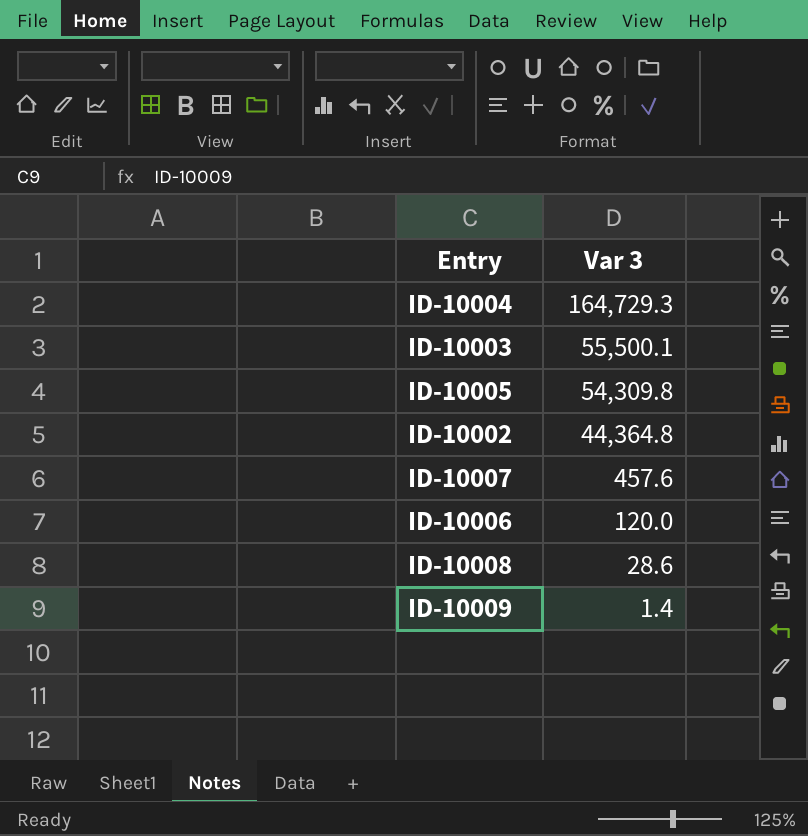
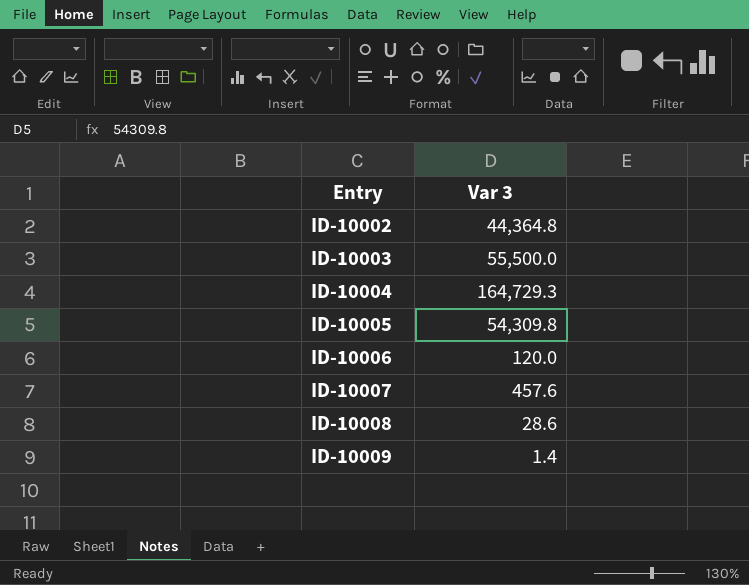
row order: Var 3 descending -> Entry ascending
ID-10003 | Var 3: 55,500.1 -> 55,500.0

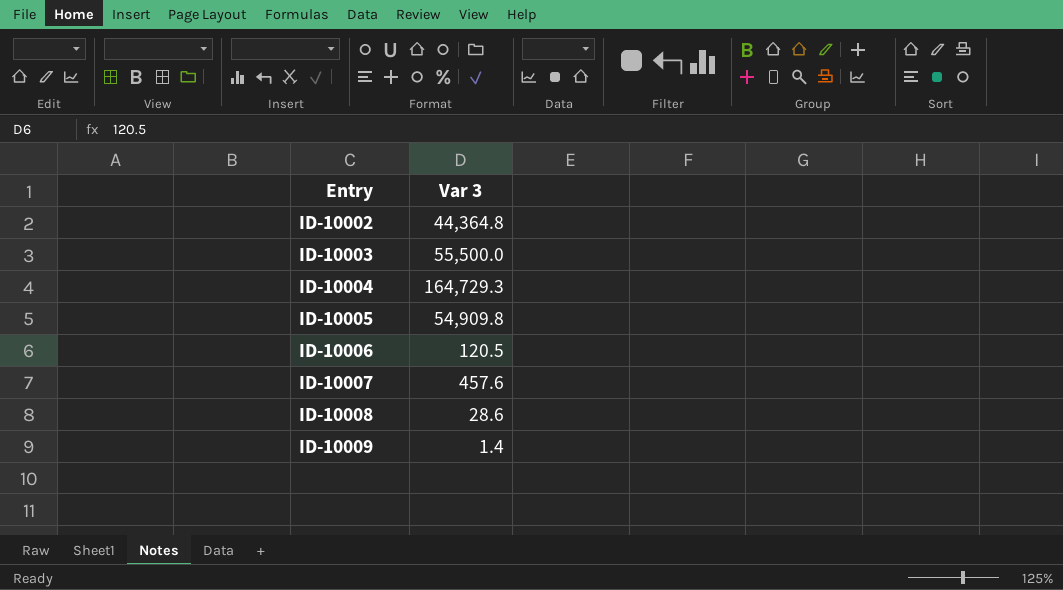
ID-10005 | Var 3: 54,309.8 -> 54,909.8
ID-10006 | Var 3: 120.0 -> 120.5

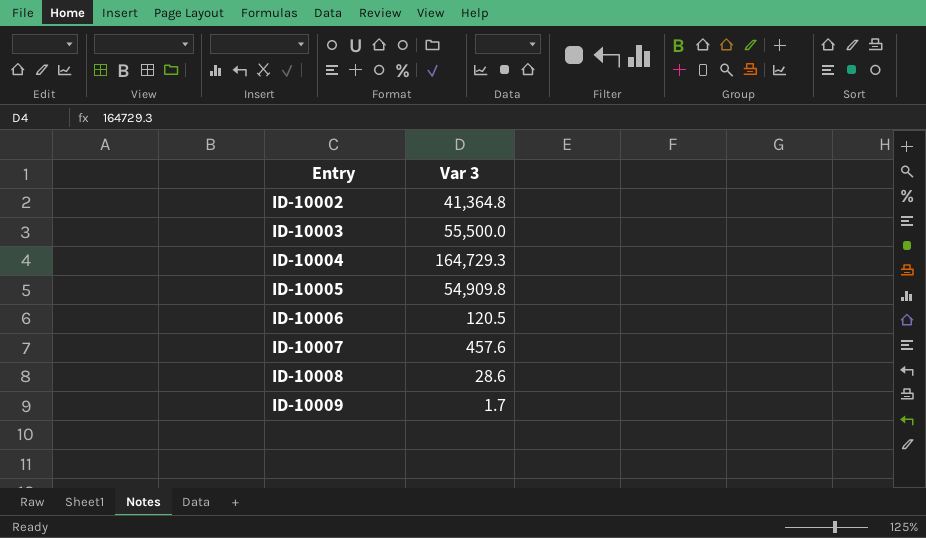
ID-10002 | Var 3: 44,364.8 -> 41,364.8
ID-10009 | Var 3: 1.4 -> 1.7

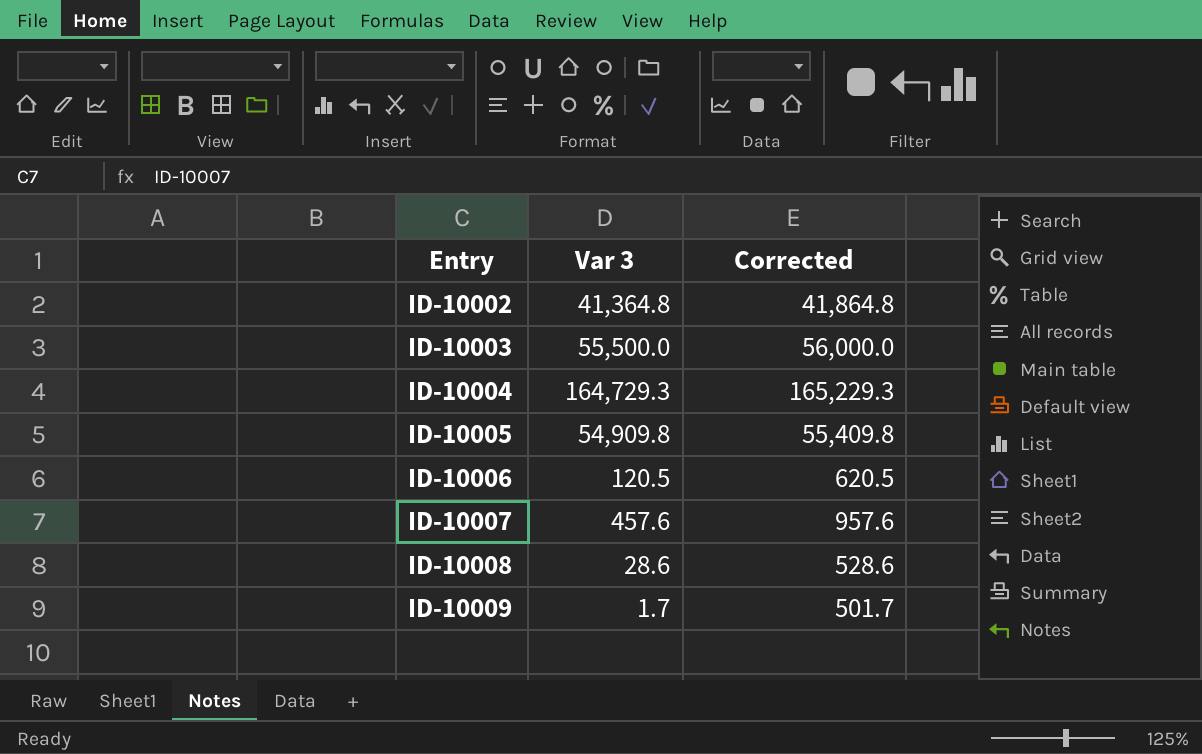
column Corrected | formula: none -> [Var 3] + 500

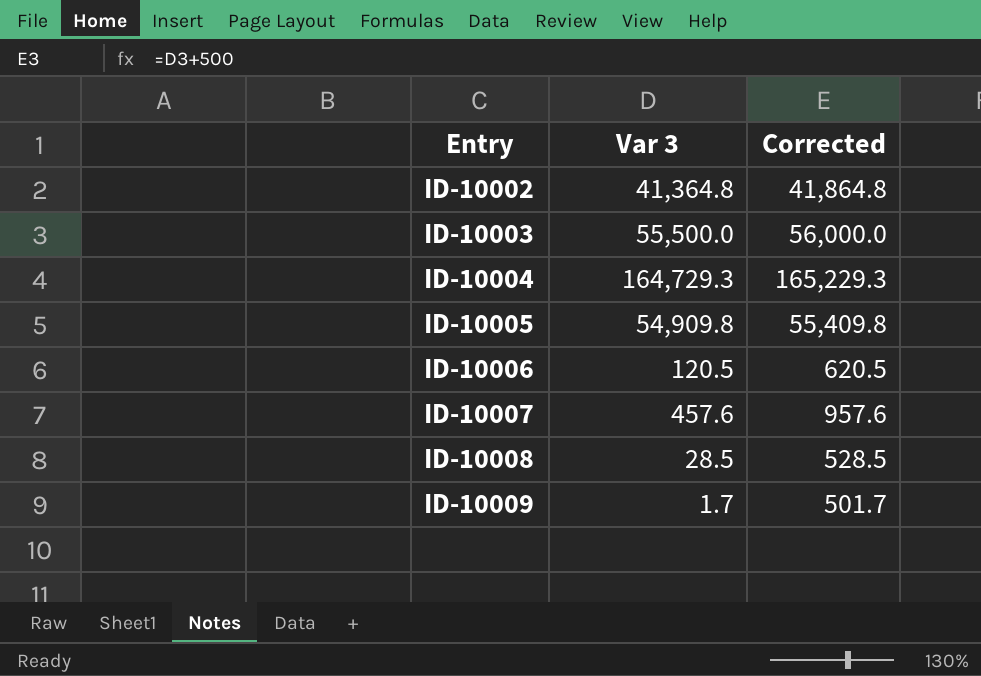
ID-10008 | Var 3: 28.6 -> 28.5
ID-10008 | Corrected: 528.6 -> 528.5

